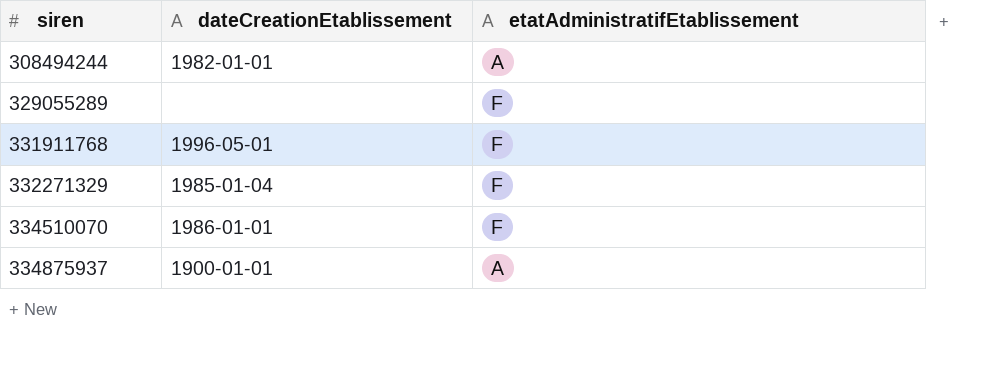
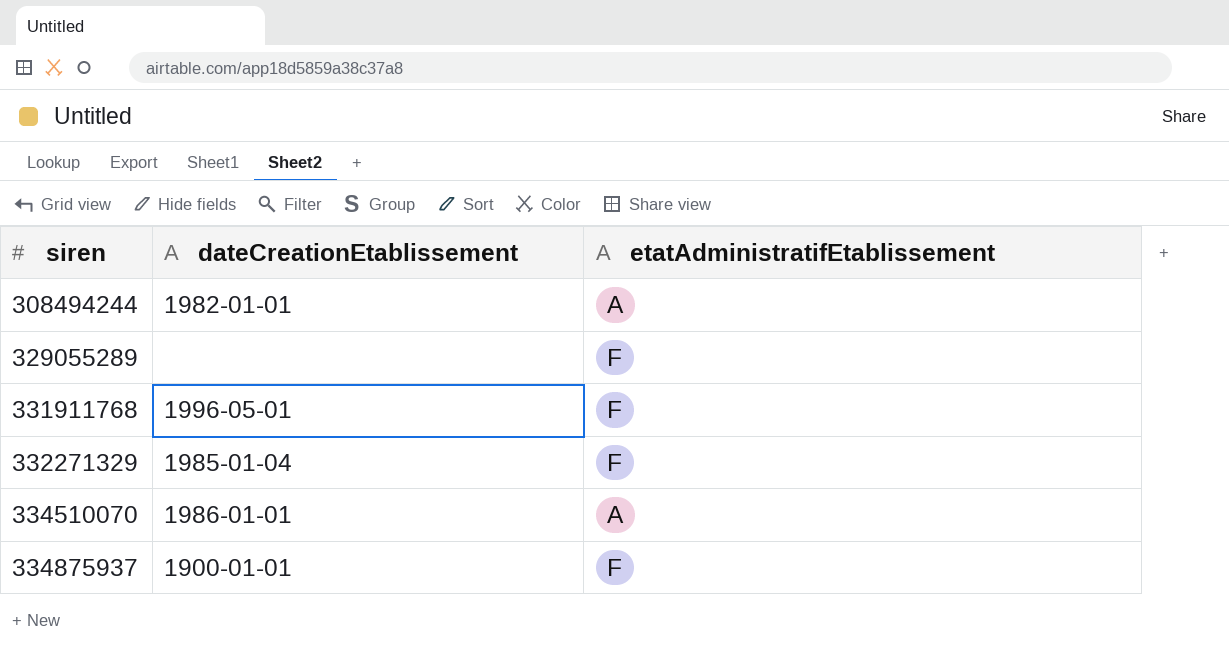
334510070 | etatAdministratifEtablissement: F -> A
334875937 | etatAdministratifEtablissement: A -> F

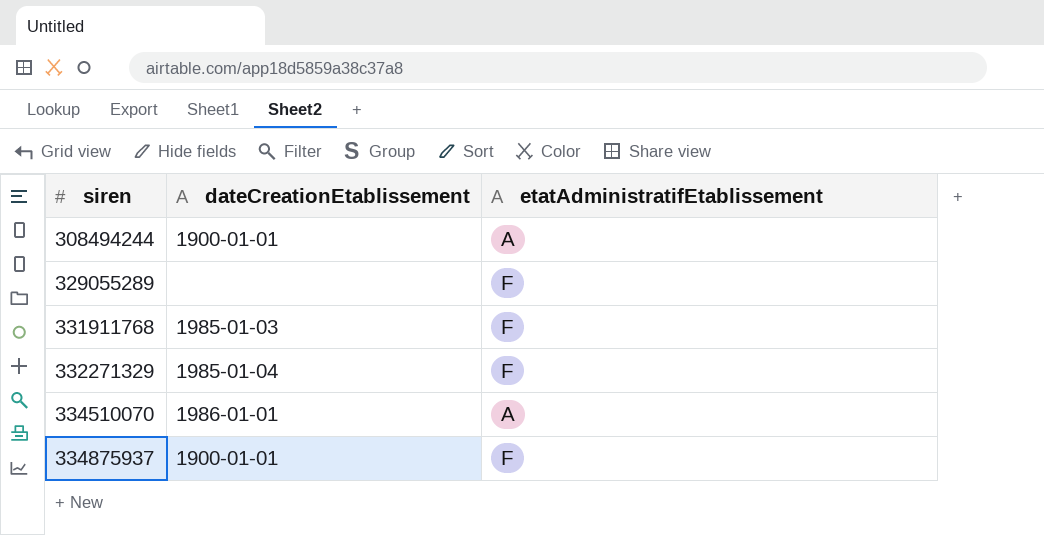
308494244 | dateCreationEtablissement: 1982-01-01 -> 1900-01-01
331911768 | dateCreationEtablissement: 1996-05-01 -> 1985-01-03

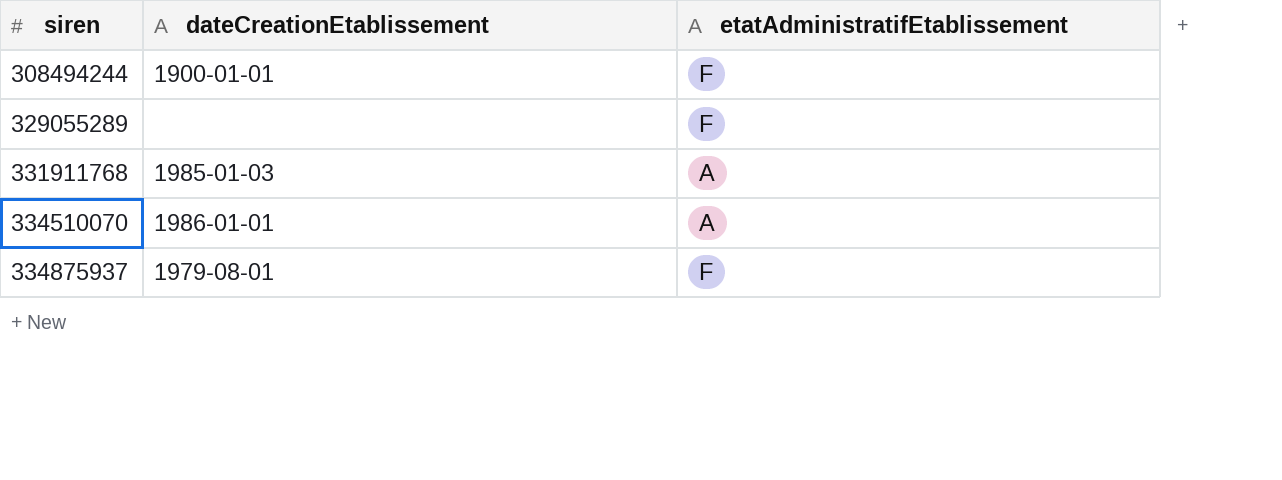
row 332271329: 1985-01-04 | F -> none
308494244 | etatAdministratifEtablissement: A -> F
331911768 | etatAdministratifEtablissement: F -> A
334875937 | dateCreationEtablissement: 1900-01-01 -> 1979-08-01

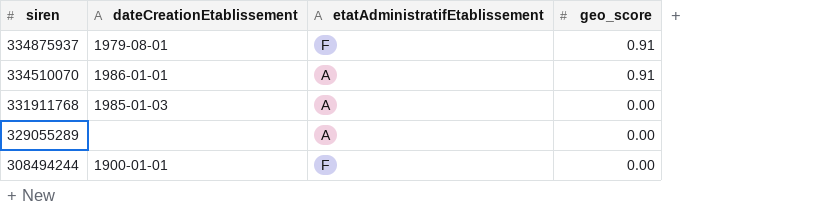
row order: siren ascending -> siren descending
column geo_score | position: none -> 4
329055289 | etatAdministratifEtablissement: F -> A

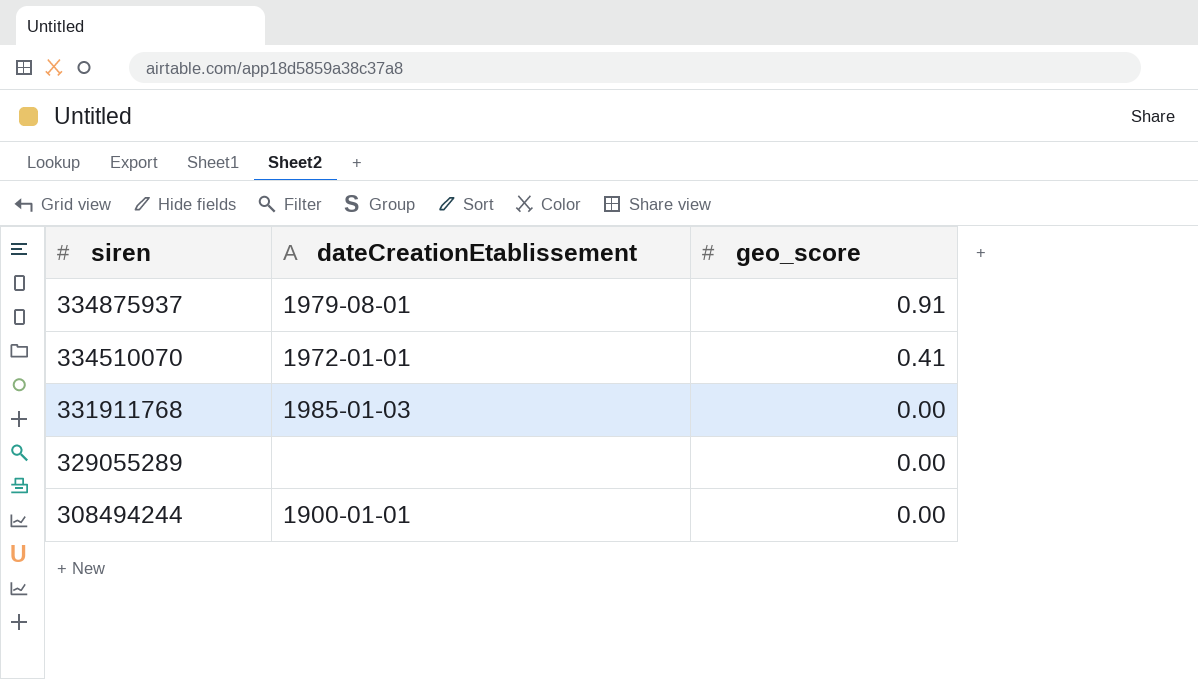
column etatAdministratifEtablissement | position: 3 -> none
334510070 | dateCreationEtablissement: 1986-01-01 -> 1972-01-01
334510070 | geo_score: 0.91 -> 0.41

